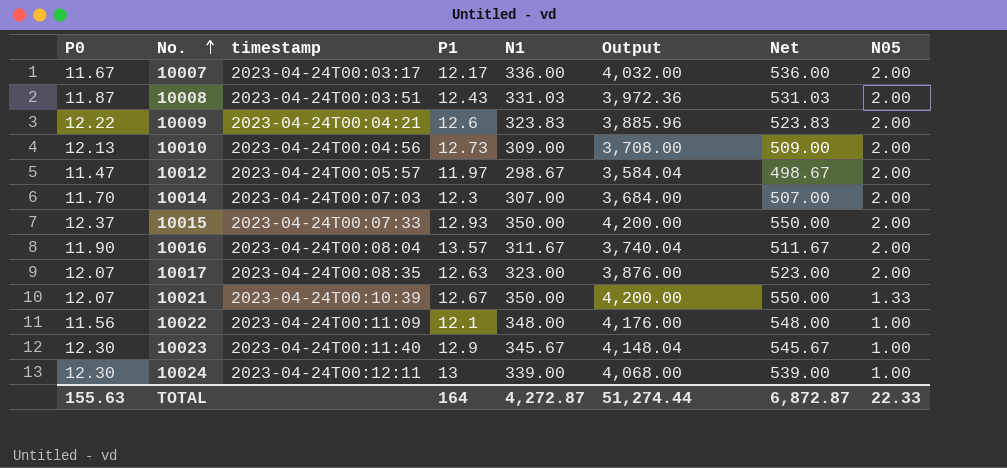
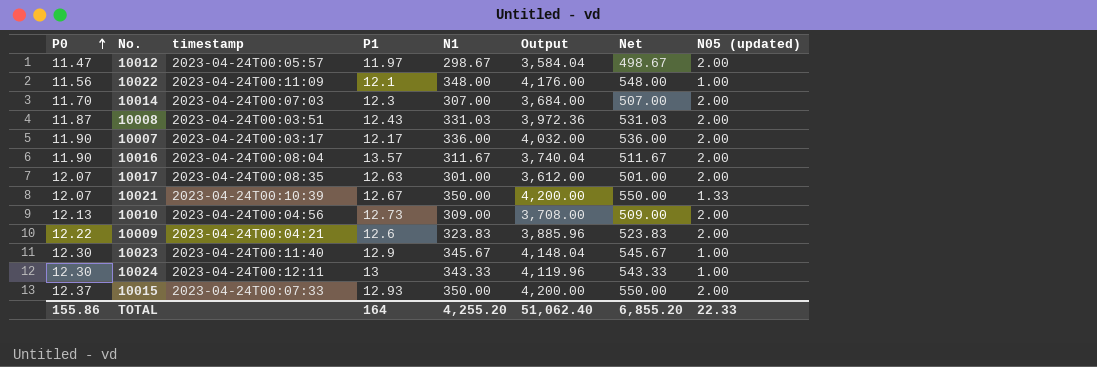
row order: No. ascending -> P0 ascending
column name: N05 -> N05 (updated)
10007 | P0: 11.67 -> 11.90
10017 | N1: 323.00 -> 301.00
10017 | Output: 3,876.00 -> 3,612.00
10017 | Net: 523.00 -> 501.00
10024 | N1: 339.00 -> 343.33
10024 | Output: 4,068.00 -> 4,119.96
10024 | Net: 539.00 -> 543.33
TOTAL | P0: 155.63 -> 155.86
TOTAL | N1: 4,272.87 -> 4,255.20
TOTAL | Output: 51,274.44 -> 51,062.40
TOTAL | Net: 6,872.87 -> 6,855.20

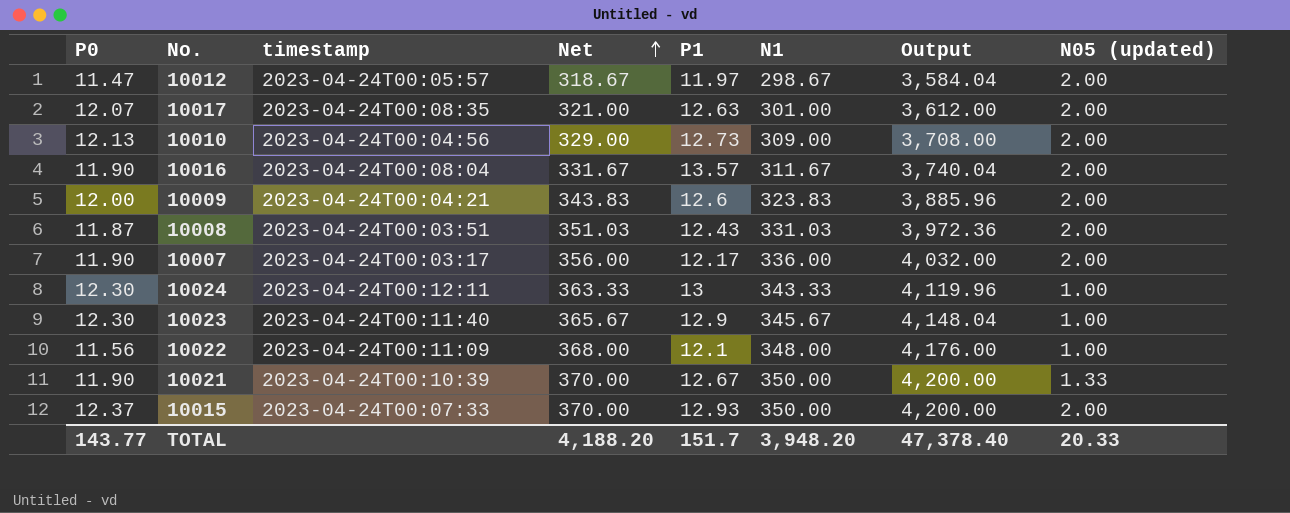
row order: P0 ascending -> Net ascending
column Net | formula: [N1] + 200 -> [N1] + 20
column Net | position: 7 -> 4
row 10014: 11.70 | 2023-04-24T00:07:03 | 12.3 | 307.00 | 3,684.00 | 507.00 | 2.00 -> none
10009 | P0: 12.22 -> 12.00
10021 | P0: 12.07 -> 11.90
TOTAL | P0: 155.86 -> 143.77
TOTAL | Net: 6,855.20 -> 4,188.20
TOTAL | P1: 164 -> 151.7
TOTAL | N1: 4,255.20 -> 3,948.20
TOTAL | Output: 51,062.40 -> 47,378.40
TOTAL | N05 (updated): 22.33 -> 20.33

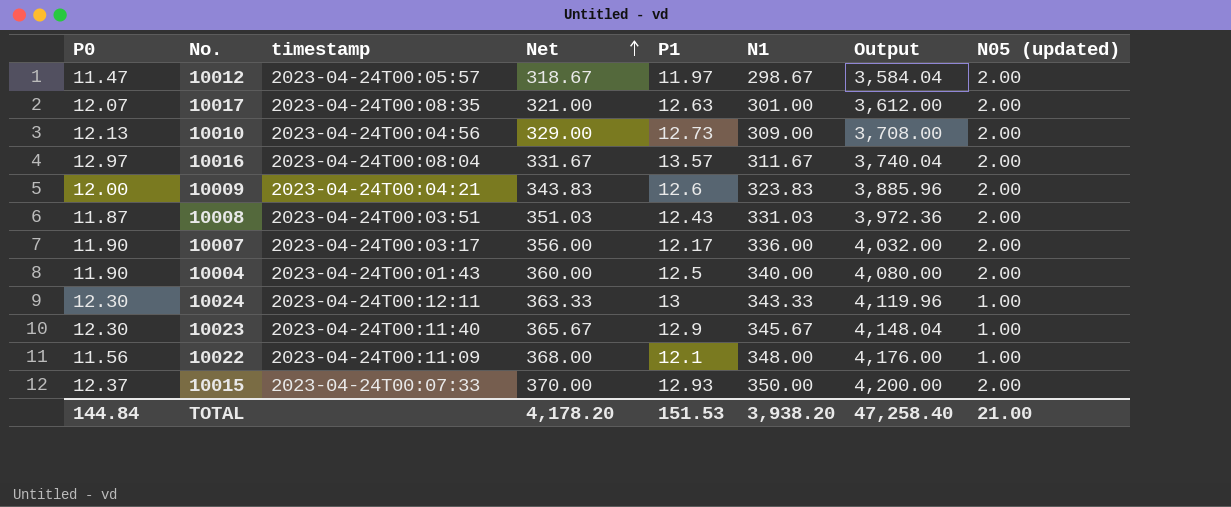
row 10021: 11.90 | 2023-04-24T00:10:39 | 370.00 | 12.67 | 350.00 | 4,200.00 | 1.33 -> none
10016 | P0: 11.90 -> 12.97
row 10004: none -> 11.90 | 2023-04-24T00:01:43 | 360.00 | 12.5 | 340.00 | 4,080.00 | 2.00
TOTAL | P0: 143.77 -> 144.84
TOTAL | Net: 4,188.20 -> 4,178.20
TOTAL | P1: 151.7 -> 151.53
TOTAL | N1: 3,948.20 -> 3,938.20
TOTAL | Output: 47,378.40 -> 47,258.40
TOTAL | N05 (updated): 20.33 -> 21.00

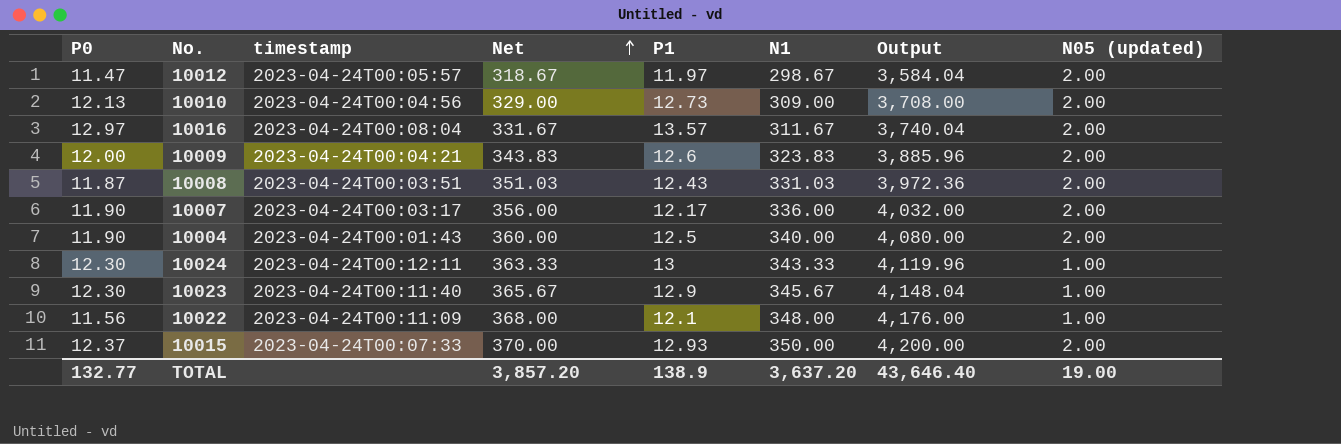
row 10017: 12.07 | 2023-04-24T00:08:35 | 321.00 | 12.63 | 301.00 | 3,612.00 | 2.00 -> none
TOTAL | P0: 144.84 -> 132.77
TOTAL | Net: 4,178.20 -> 3,857.20
TOTAL | P1: 151.53 -> 138.9
TOTAL | N1: 3,938.20 -> 3,637.20
TOTAL | Output: 47,258.40 -> 43,646.40
TOTAL | N05 (updated): 21.00 -> 19.00

